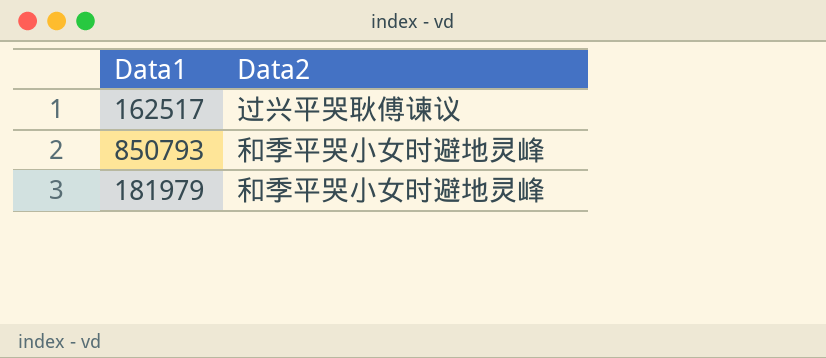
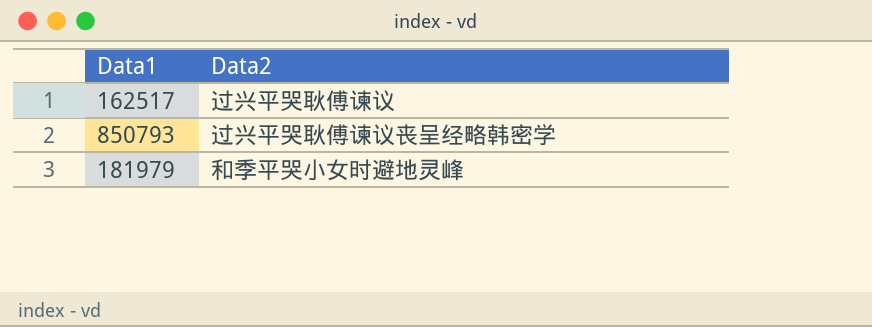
850793 | Data2: 和季平哭小女时避地灵峰 -> 过兴平哭耿傅谏议丧呈经略韩密学

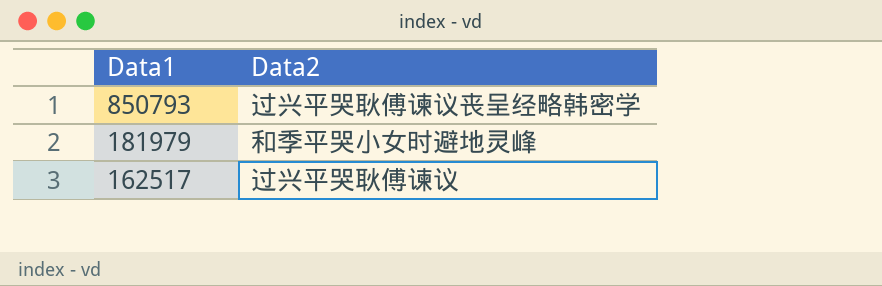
row order: none -> Data1 descending

